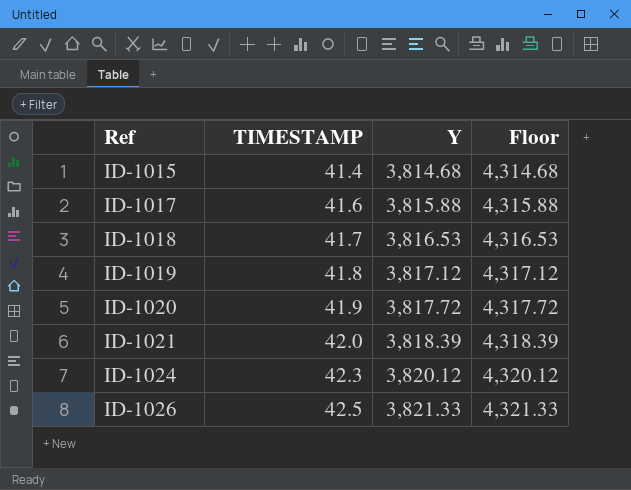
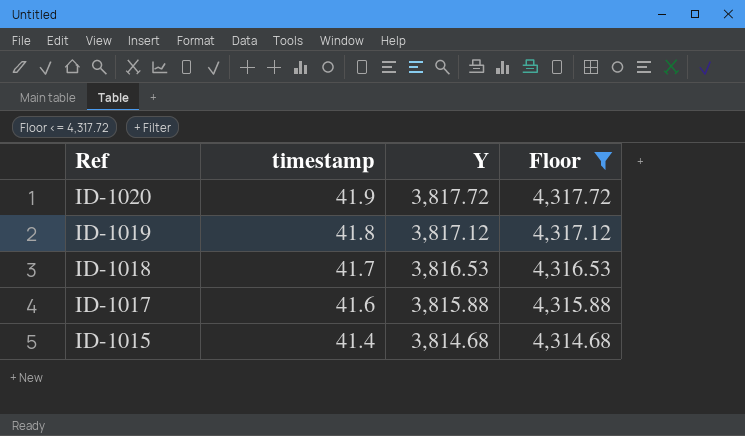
filter: none -> Floor <= 4,317.72
row order: Ref ascending -> Ref descending
column name: TIMESTAMP -> timestamp

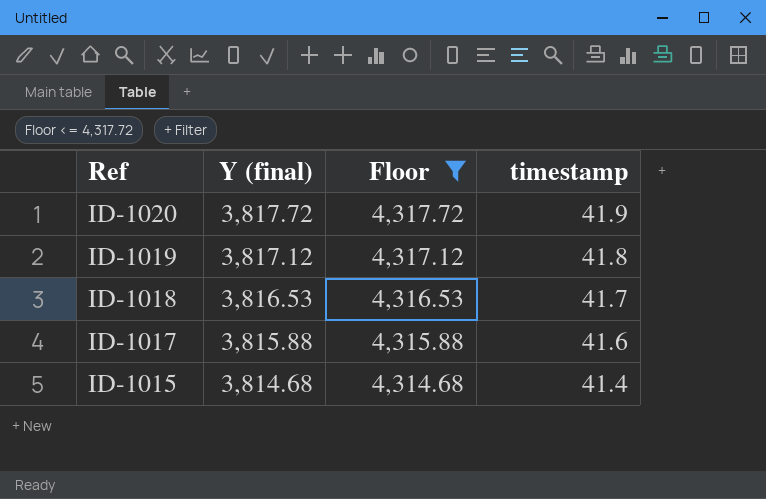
column name: Y -> Y (final)
column timestamp | position: 2 -> 4

